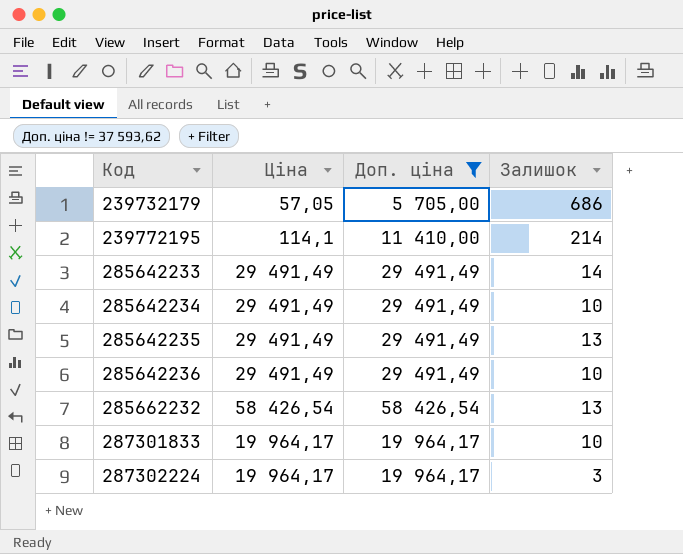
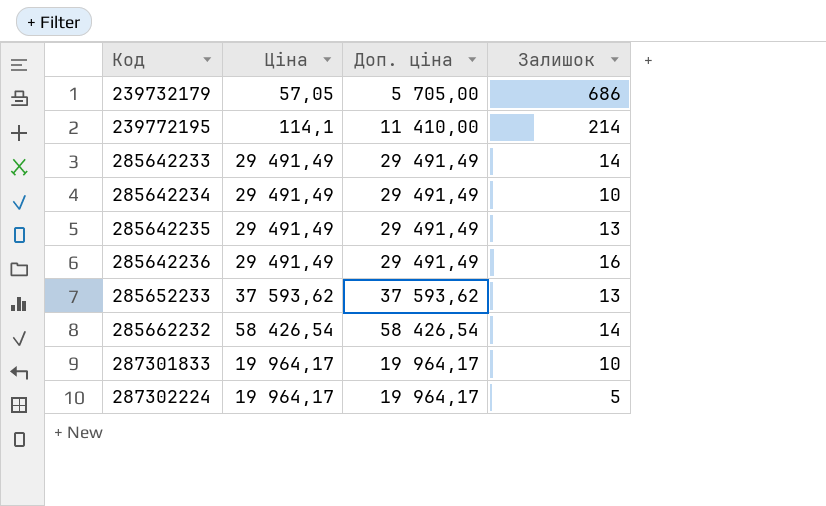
filter: Доп. ціна != 37 593,62 -> none
285642236 | Залишок: 10 -> 16
285662232 | Залишок: 13 -> 14
287302224 | Залишок: 3 -> 5

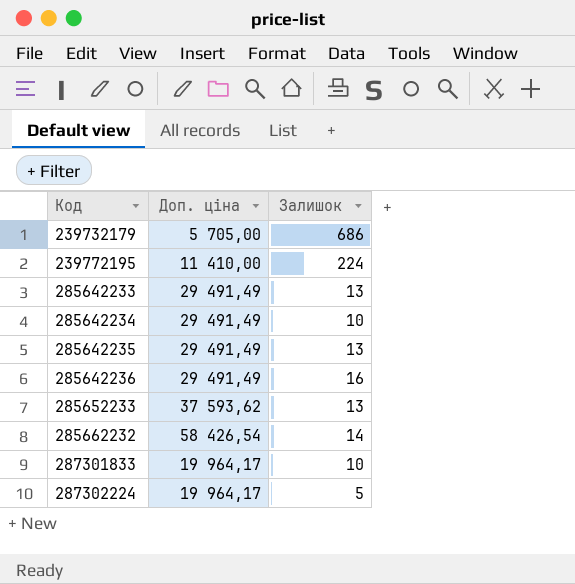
column Ціна | position: 2 -> none
239772195 | Залишок: 214 -> 224
285642233 | Залишок: 14 -> 13

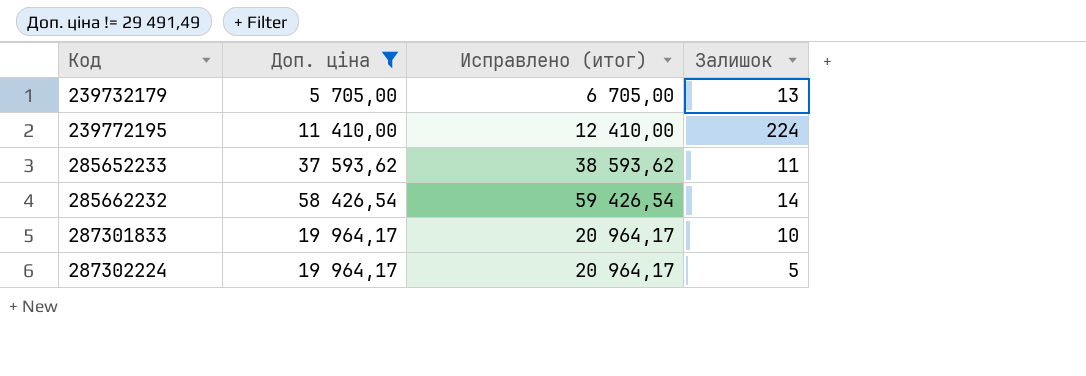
filter: none -> Доп. ціна != 29 491,49
column Исправлено (итог) | formula: none -> [Доп. ціна] + 1000
239732179 | Залишок: 686 -> 13
285652233 | Залишок: 13 -> 11

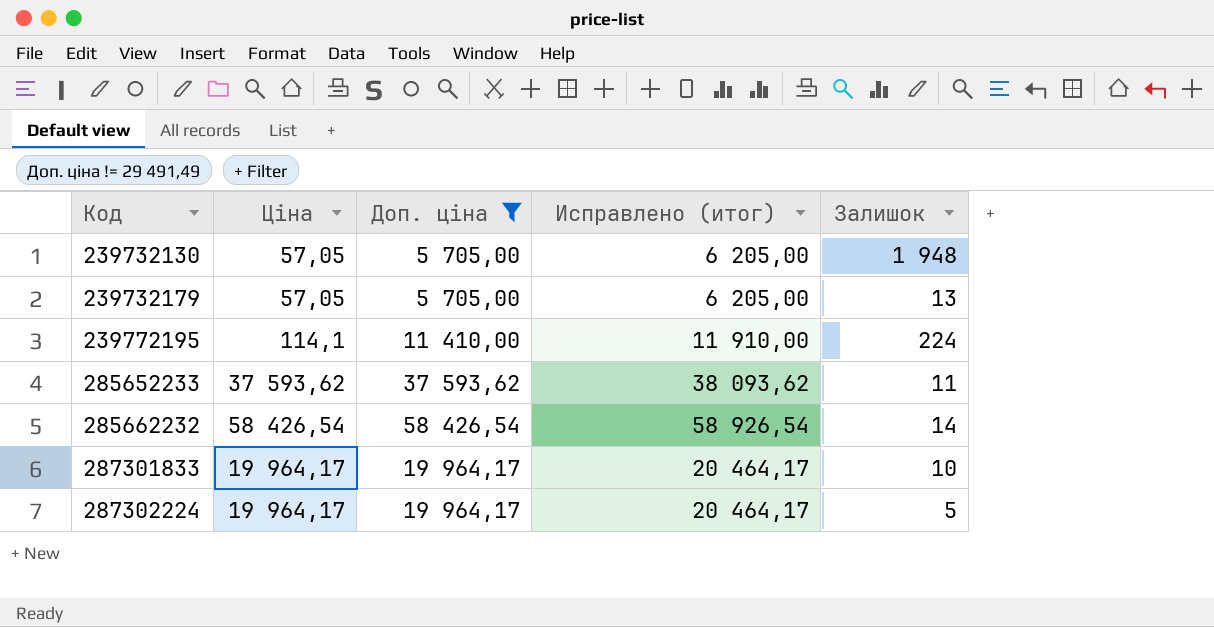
column Ціна | position: none -> 2
column Исправлено (итог) | formula: [Доп. ціна] + 1000 -> [Доп. ціна] + 500
row 239732130: none -> 57,05 | 5 705,00 | 6 205,00 | 1 948

